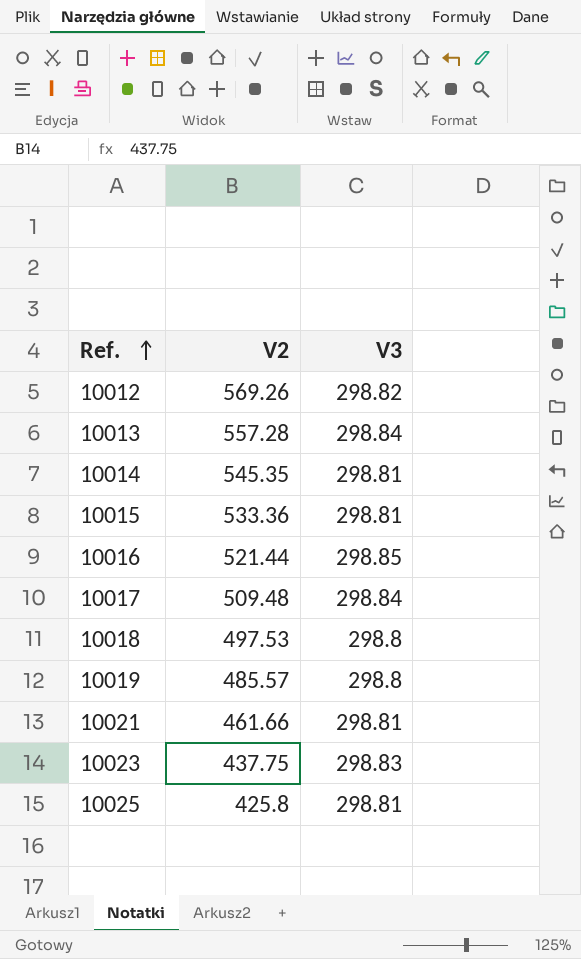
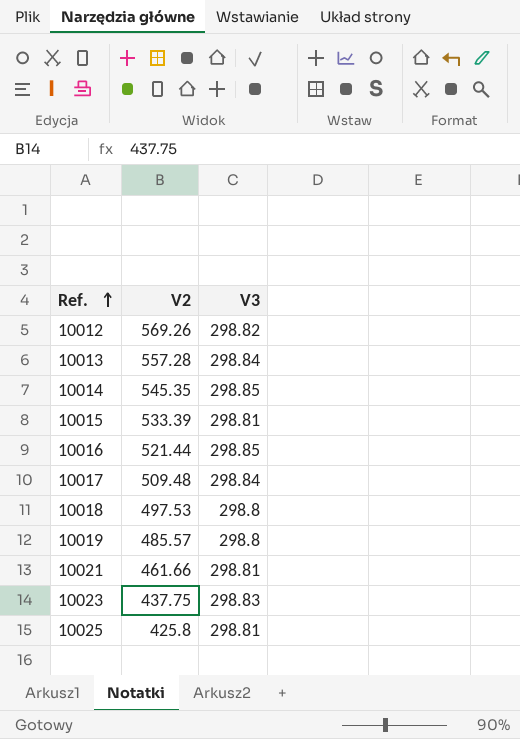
10014 | V3: 298.81 -> 298.85
10015 | V2: 533.36 -> 533.39

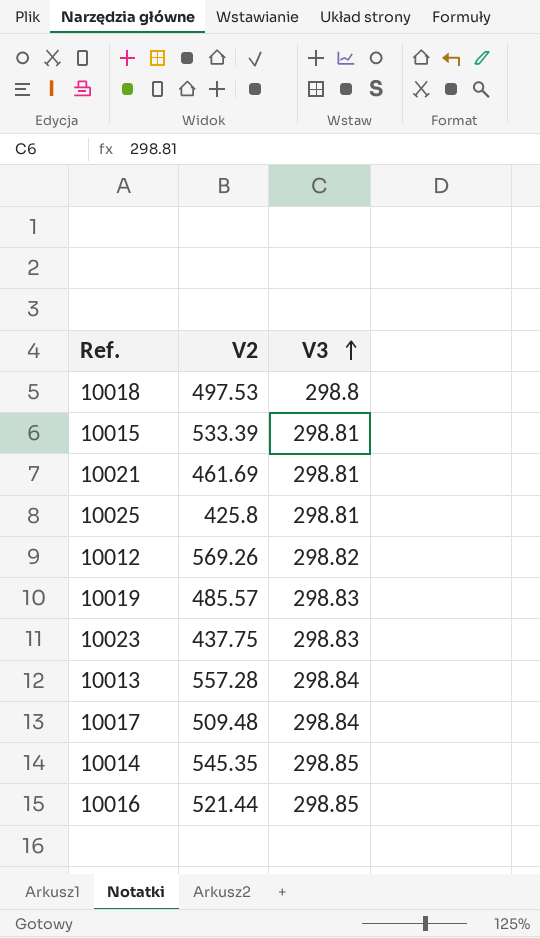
row order: Ref. ascending -> V3 ascending
10021 | V2: 461.66 -> 461.69
10019 | V3: 298.8 -> 298.83

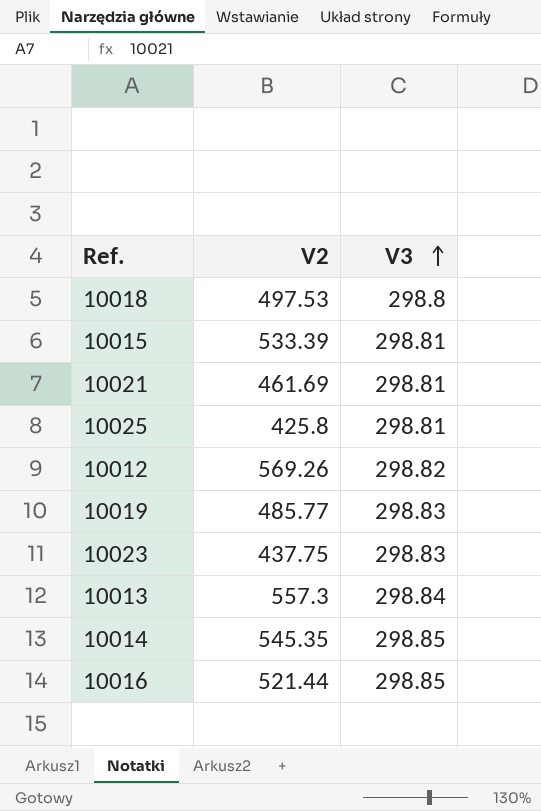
row 10017: 509.48 | 298.84 -> none
10019 | V2: 485.57 -> 485.77
10013 | V2: 557.28 -> 557.3

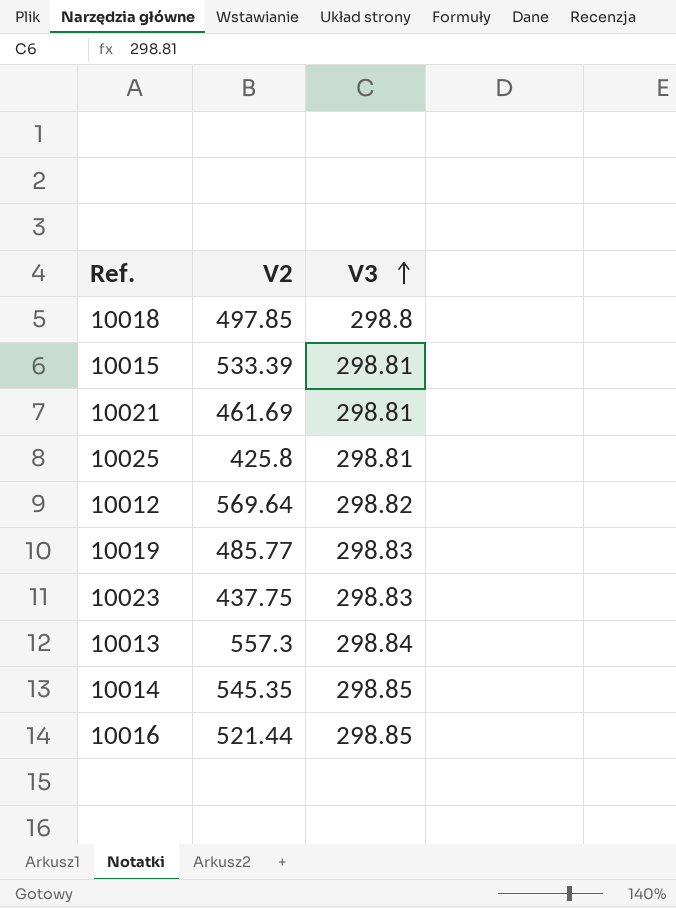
10018 | V2: 497.53 -> 497.85
10012 | V2: 569.26 -> 569.64

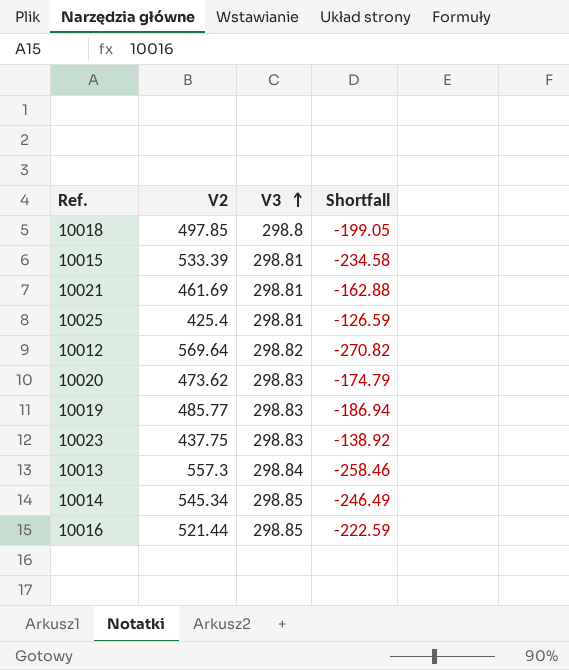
column Shortfall | formula: none -> [V3] - [V2]
10025 | V2: 425.8 -> 425.4
row 10020: none -> 473.62 | 298.83 | -174.79
10014 | V2: 545.35 -> 545.34

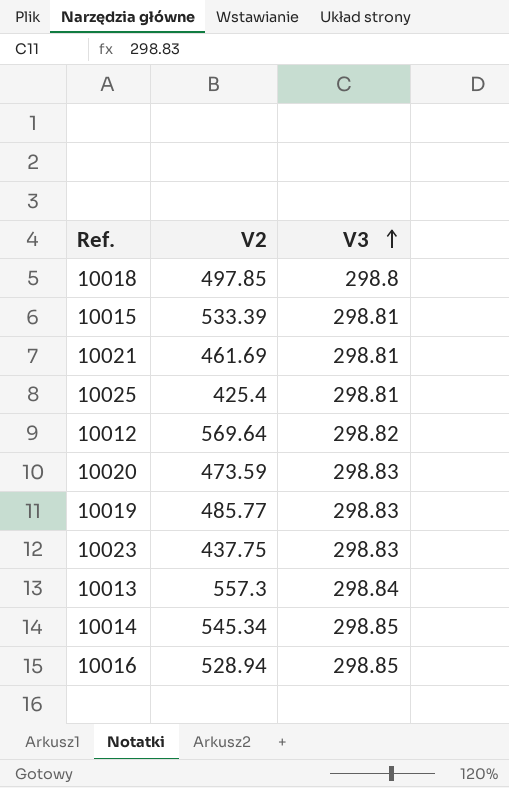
column Shortfall | formula: [V3] - [V2] -> none
10020 | V2: 473.62 -> 473.59
10016 | V2: 521.44 -> 528.94

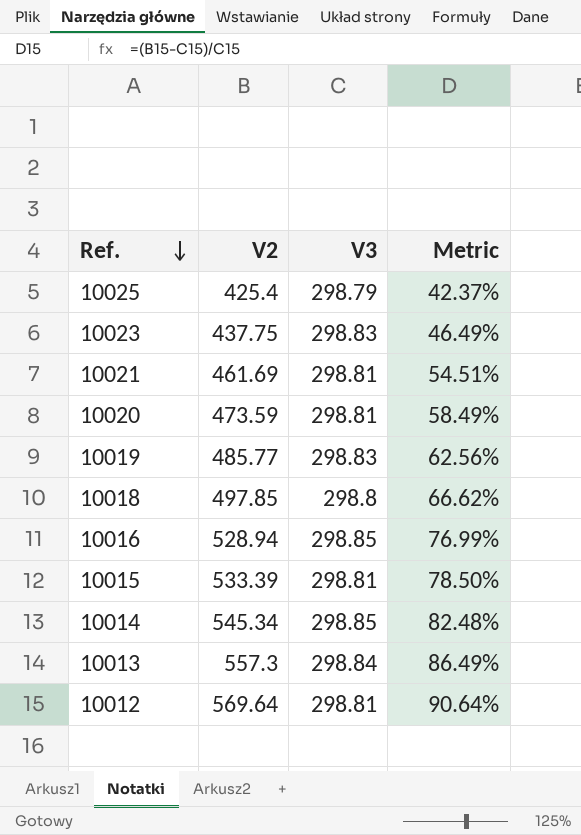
row order: V3 ascending -> Ref. descending
column Metric | formula: none -> ([V2] - [V3]) / [V3]
10025 | V3: 298.81 -> 298.79
10020 | V3: 298.83 -> 298.81
10012 | V3: 298.82 -> 298.81

